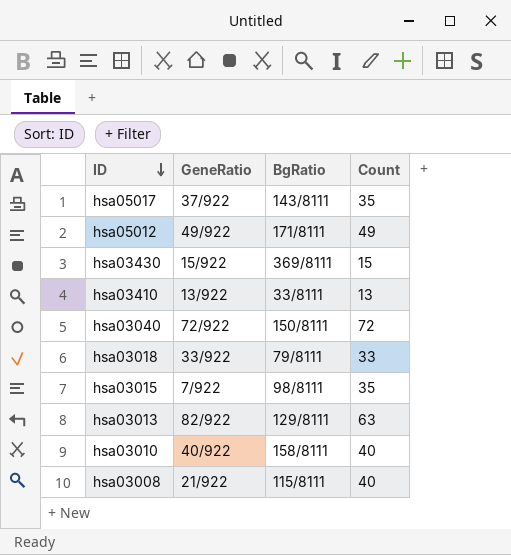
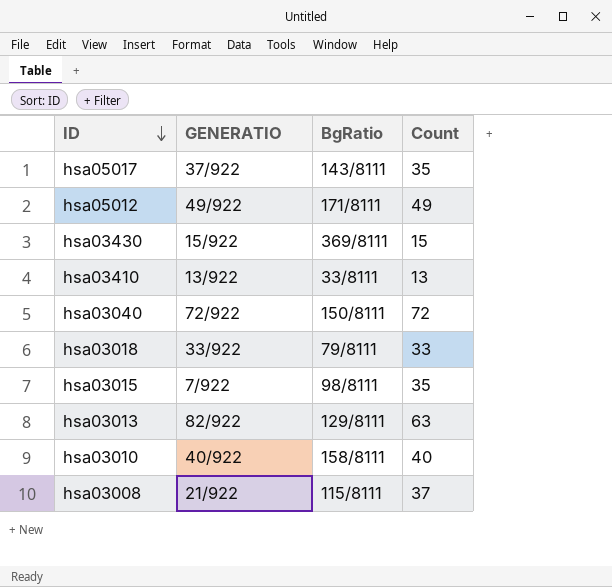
column name: GeneRatio -> GENERATIO
hsa03008 | Count: 40 -> 37

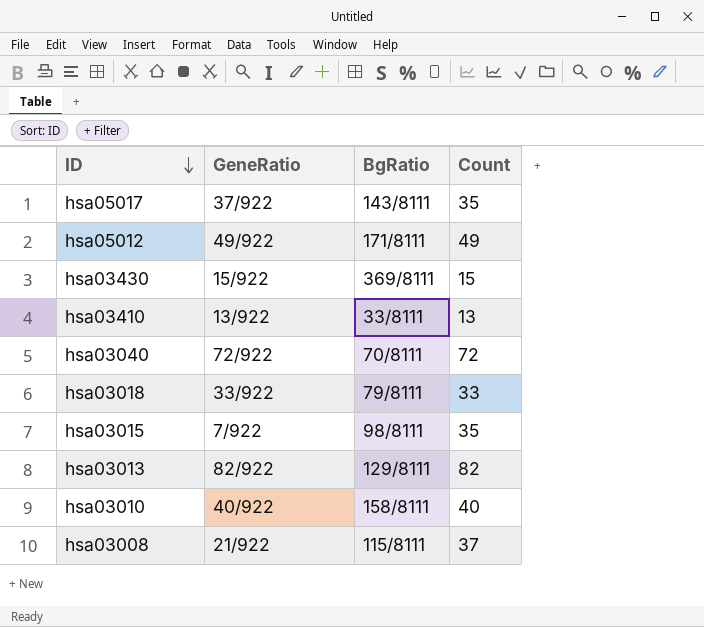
column name: GENERATIO -> GeneRatio
hsa03040 | BgRatio: 150/8111 -> 70/8111
hsa03013 | Count: 63 -> 82

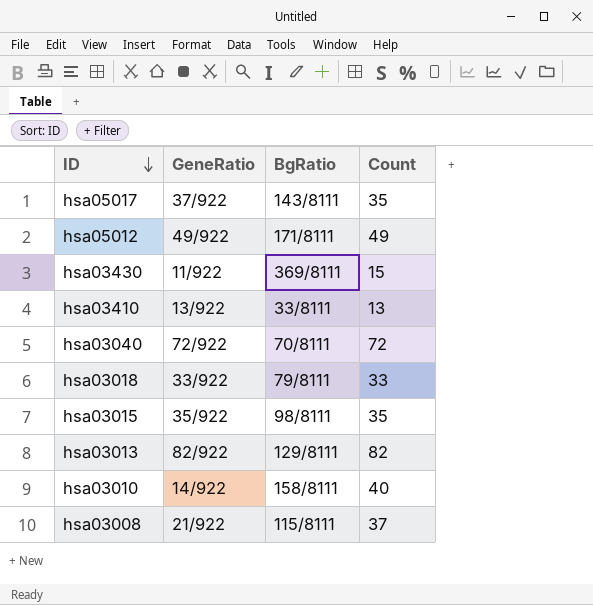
hsa03430 | GeneRatio: 15/922 -> 11/922
hsa03015 | GeneRatio: 7/922 -> 35/922
hsa03010 | GeneRatio: 40/922 -> 14/922

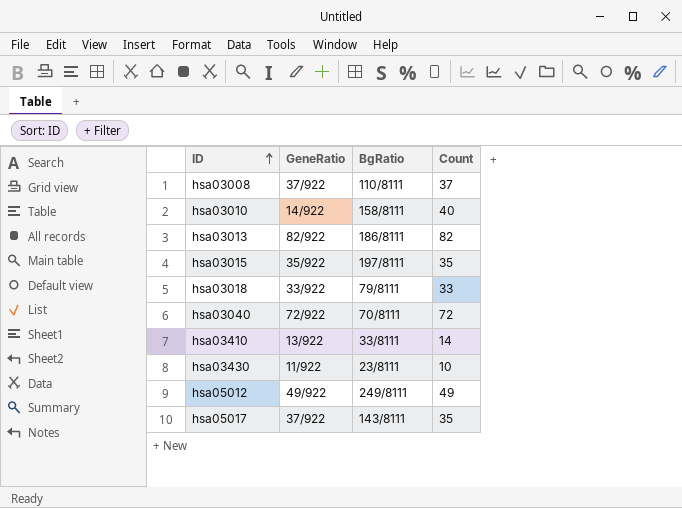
row order: ID descending -> ID ascending
hsa03008 | GeneRatio: 21/922 -> 37/922
hsa03008 | BgRatio: 115/8111 -> 110/8111
hsa03013 | BgRatio: 129/8111 -> 186/8111
hsa03015 | BgRatio: 98/8111 -> 197/8111
hsa03410 | Count: 13 -> 14
hsa03430 | BgRatio: 369/8111 -> 23/8111
hsa03430 | Count: 15 -> 10
hsa05012 | BgRatio: 171/8111 -> 249/8111

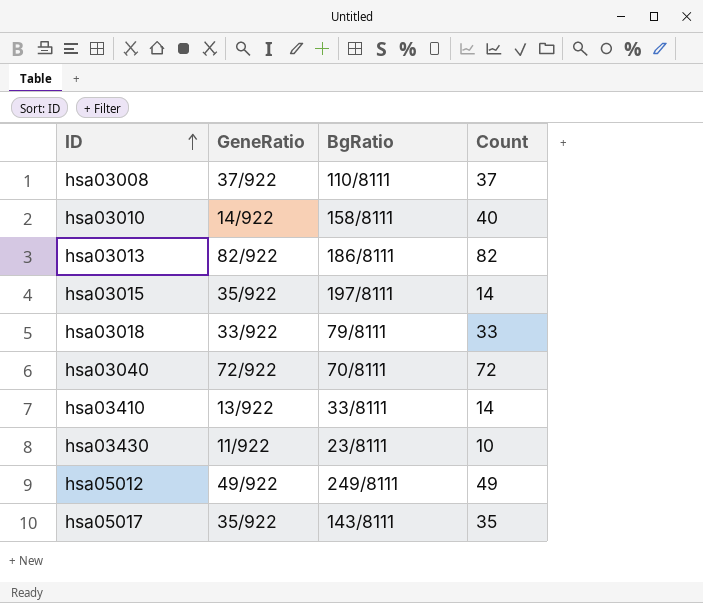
hsa03015 | Count: 35 -> 14
hsa05017 | GeneRatio: 37/922 -> 35/922

